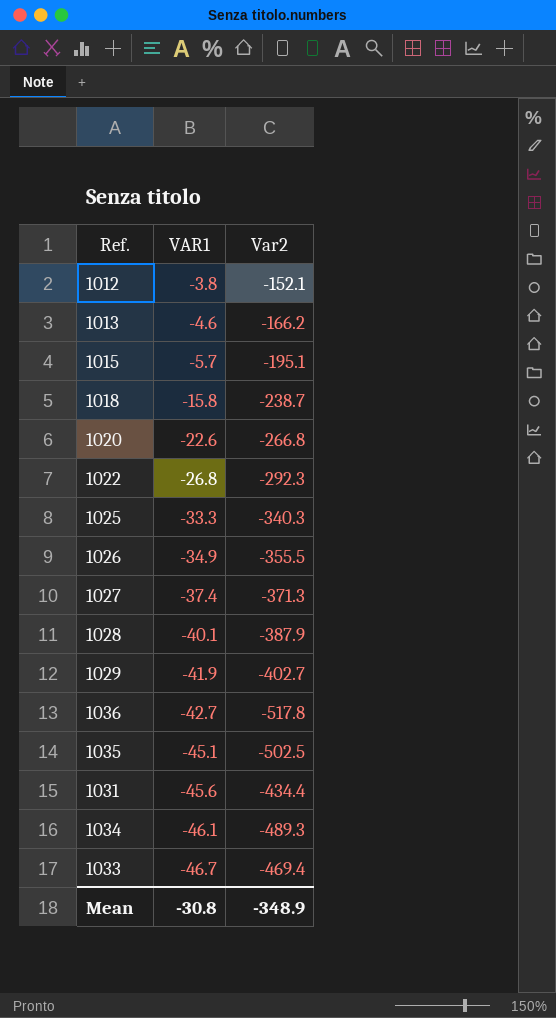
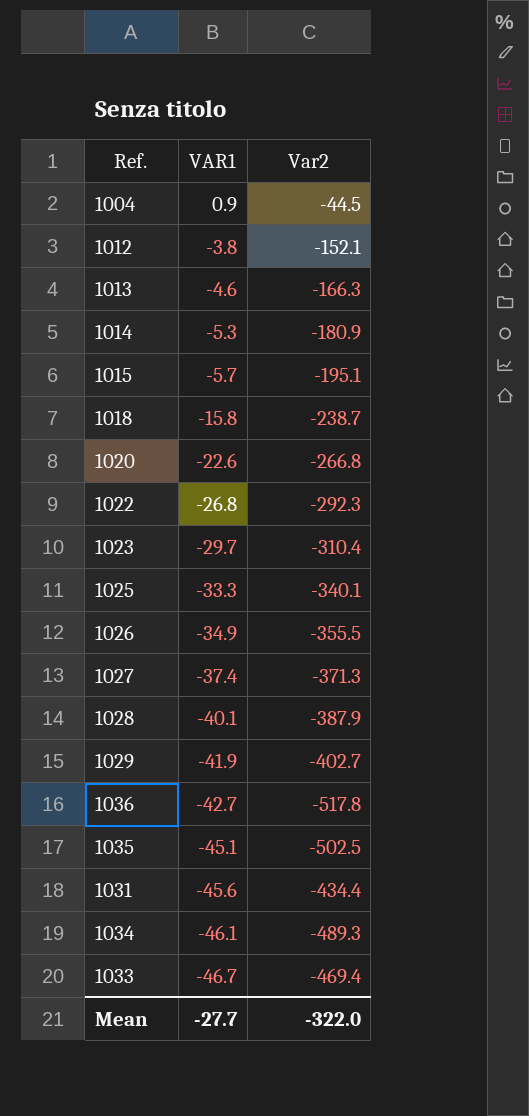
row 1004: none -> 0.9 | -44.5
1013 | Var2: -166.2 -> -166.3
row 1014: none -> -5.3 | -180.9
row 1023: none -> -29.7 | -310.4
1025 | Var2: -340.3 -> -340.1
Mean | VAR1: -30.8 -> -27.7
Mean | Var2: -348.9 -> -322.0

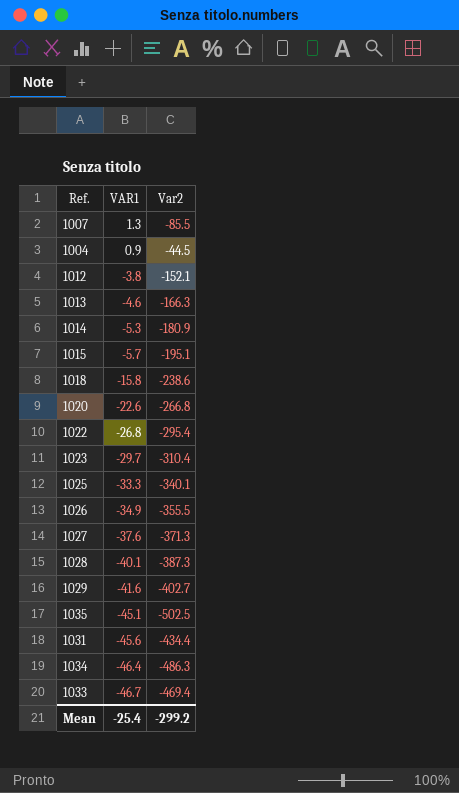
row 1036: -42.7 | -517.8 -> none
row 1007: none -> 1.3 | -85.5
1018 | Var2: -238.7 -> -238.6
1022 | Var2: -292.3 -> -295.4
1027 | VAR1: -37.4 -> -37.6
1028 | Var2: -387.9 -> -387.3
1029 | VAR1: -41.9 -> -41.6
1034 | VAR1: -46.1 -> -46.4
1034 | Var2: -489.3 -> -486.3
Mean | VAR1: -27.7 -> -25.4
Mean | Var2: -322.0 -> -299.2

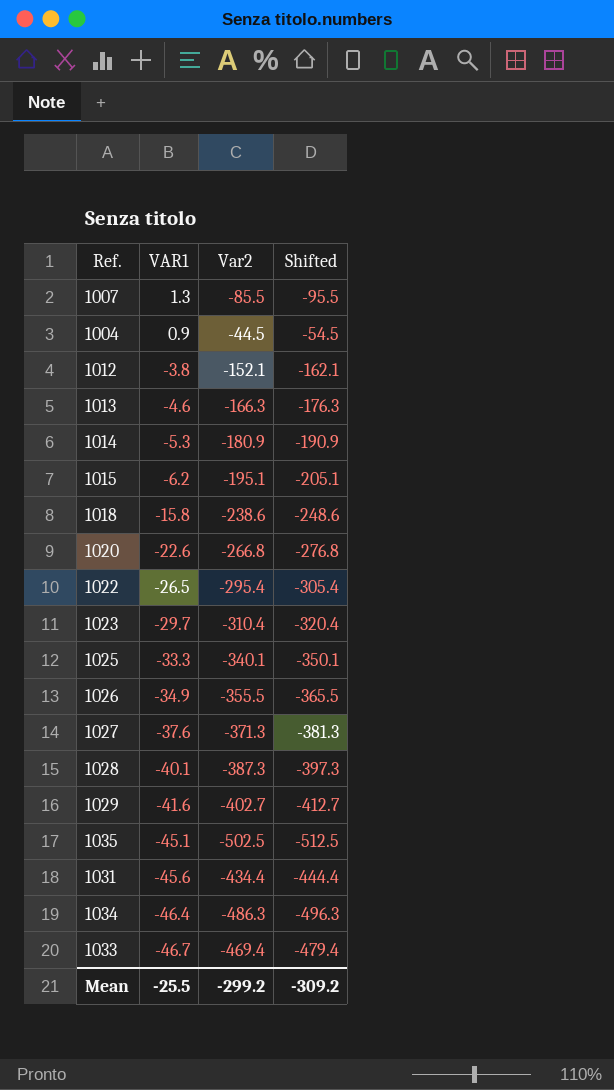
column Shifted | formula: none -> [Var2] - 10
1015 | VAR1: -5.7 -> -6.2
1022 | VAR1: -26.8 -> -26.5
Mean | VAR1: -25.4 -> -25.5

